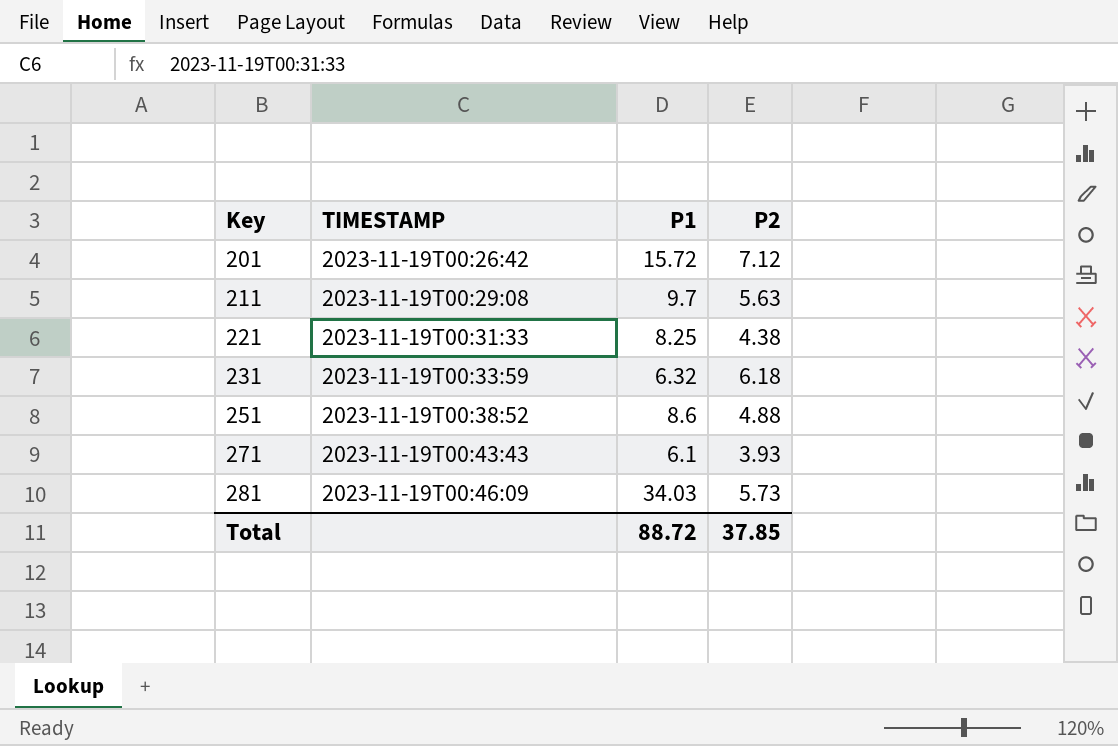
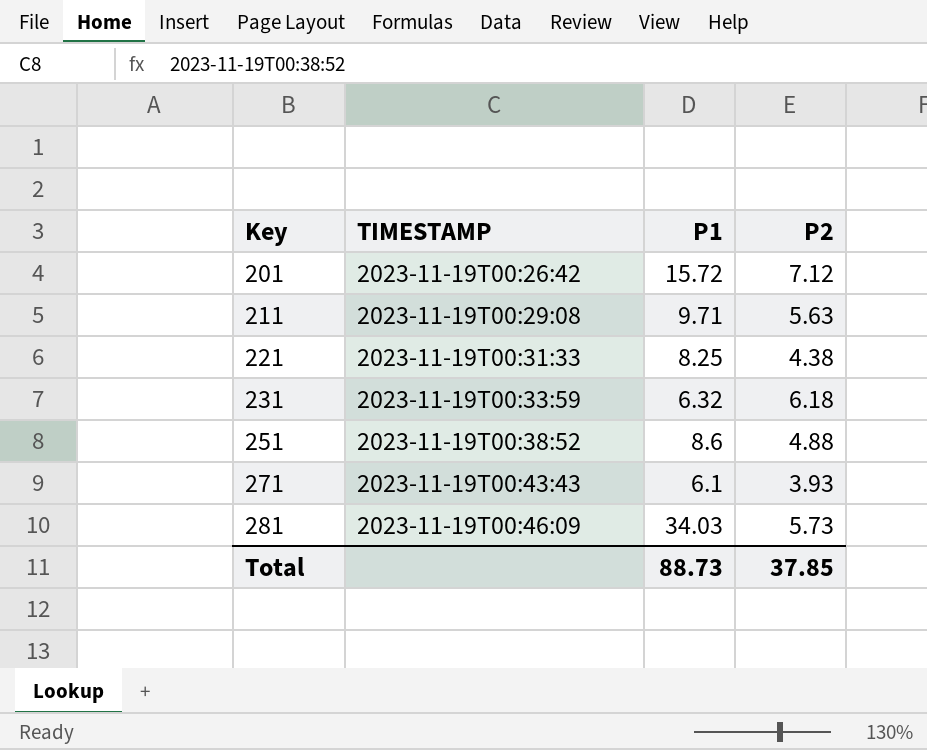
211 | P1: 9.7 -> 9.71
Total | P1: 88.72 -> 88.73

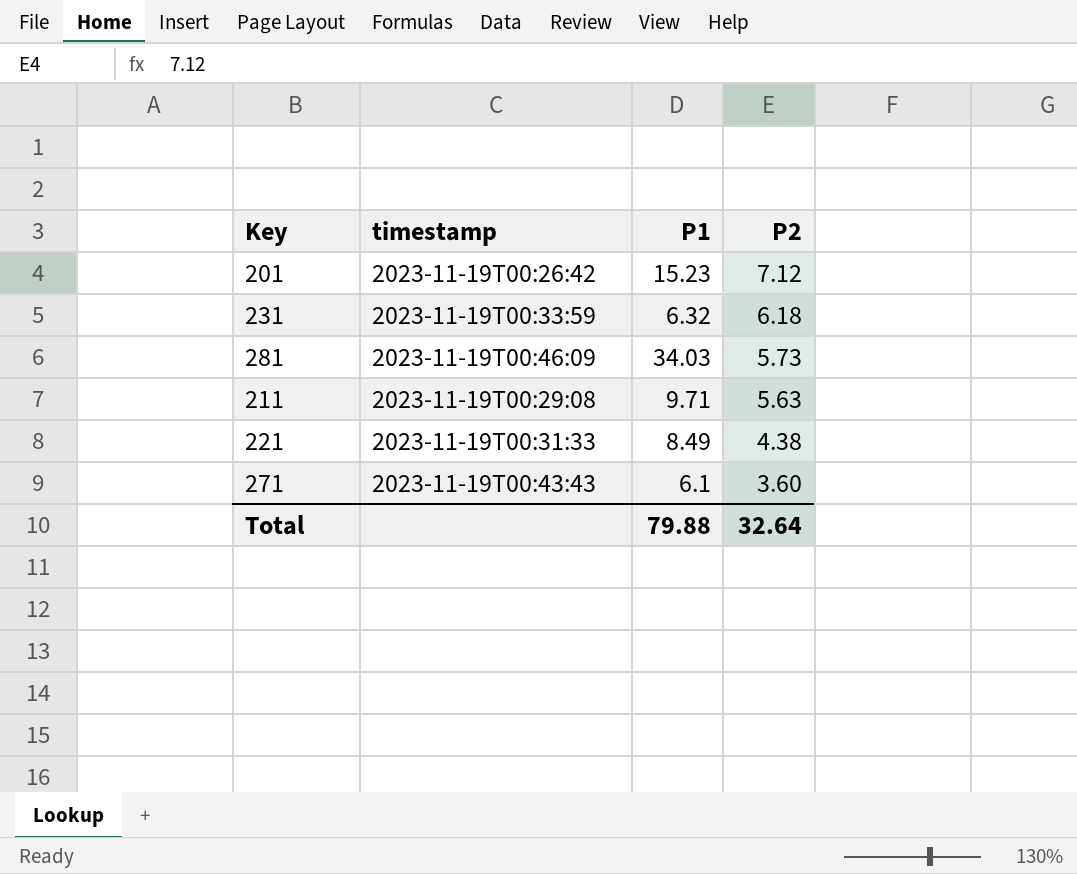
row order: Key ascending -> P2 descending
column name: TIMESTAMP -> timestamp
row 251: 2023-11-19T00:38:52 | 8.6 | 4.88 -> none
201 | P1: 15.72 -> 15.23
221 | P1: 8.25 -> 8.49
271 | P2: 3.93 -> 3.60
Total | P1: 88.73 -> 79.88
Total | P2: 37.85 -> 32.64

